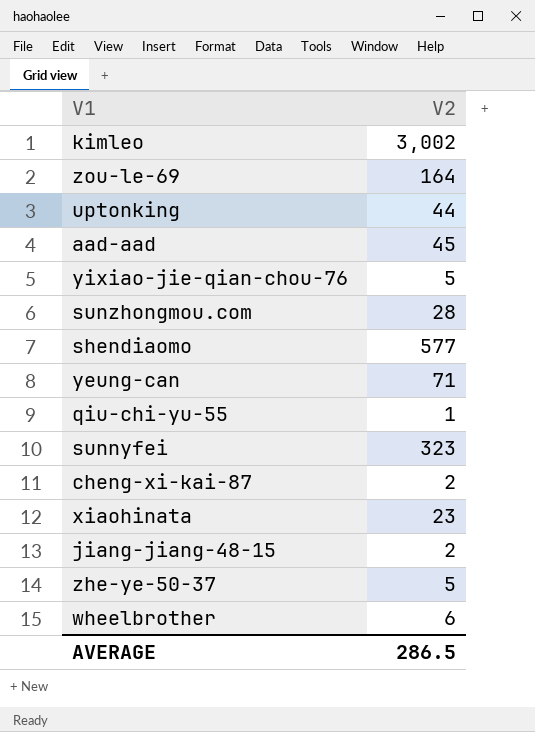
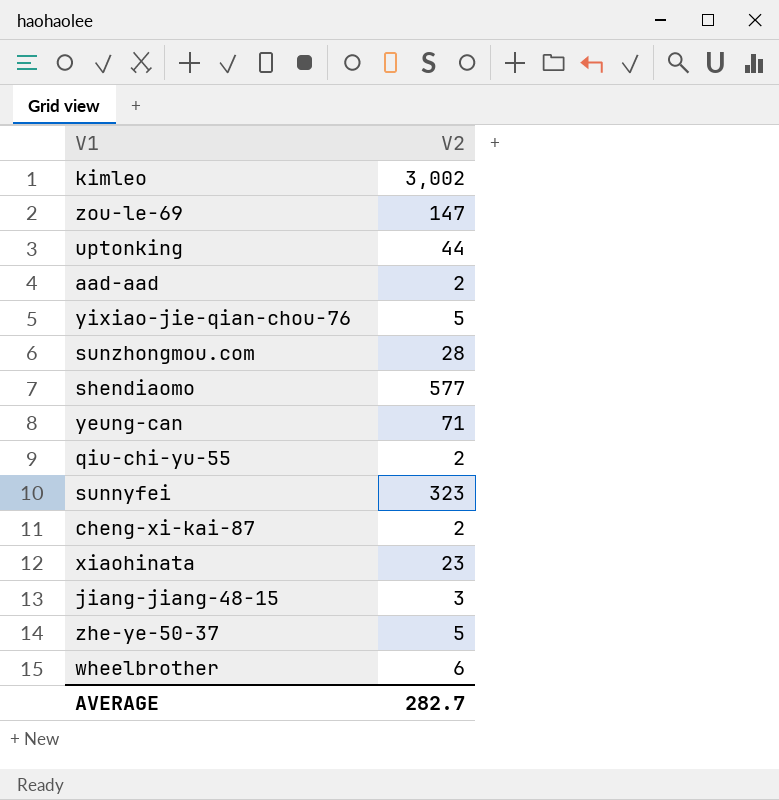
zou-le-69 | V2: 164 -> 147
aad-aad | V2: 45 -> 2
qiu-chi-yu-55 | V2: 1 -> 2
jiang-jiang-48-15 | V2: 2 -> 3
AVERAGE | V2: 286.5 -> 282.7

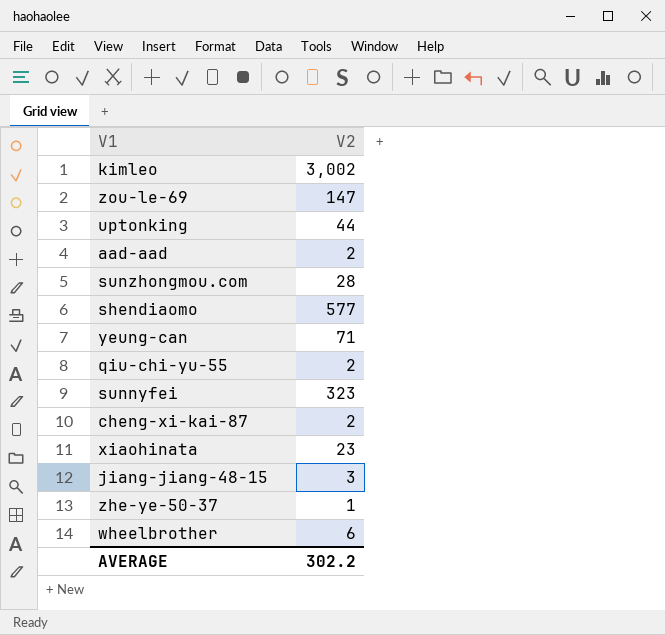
row yixiao-jie-qian-chou-76: 5 -> none
zhe-ye-50-37 | V2: 5 -> 1
AVERAGE | V2: 282.7 -> 302.2

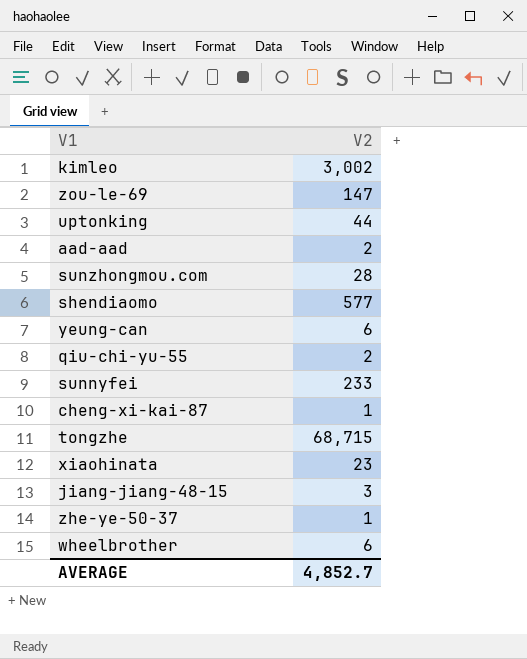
yeung-can | V2: 71 -> 6
sunnyfei | V2: 323 -> 233
cheng-xi-kai-87 | V2: 2 -> 1
row tongzhe: none -> 68,715
AVERAGE | V2: 302.2 -> 4,852.7

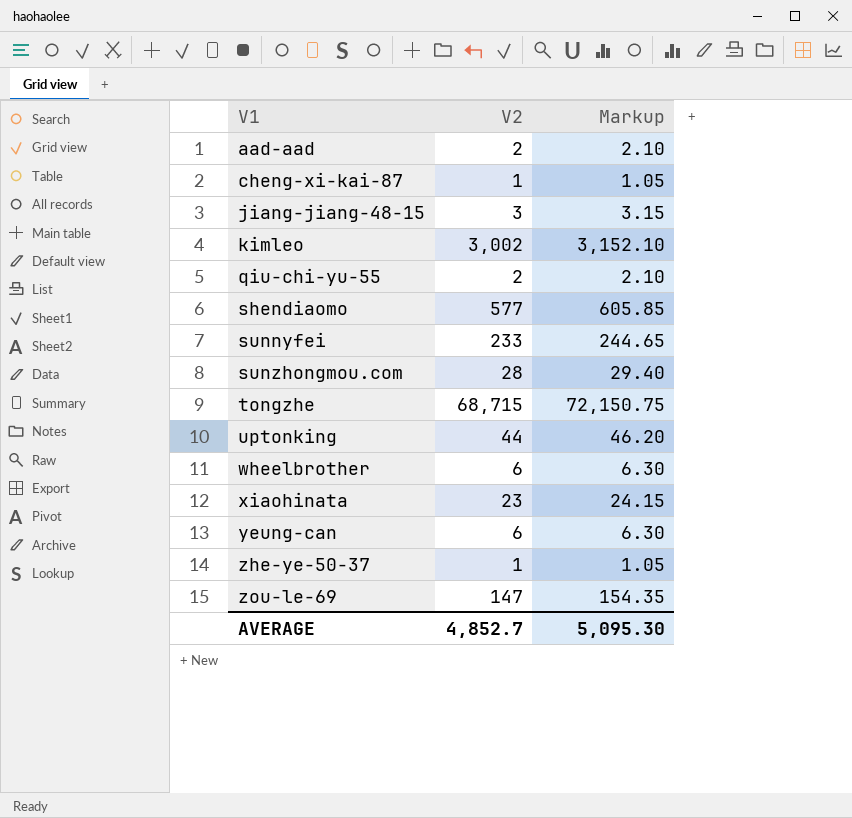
row order: none -> V1 ascending
column Markup | formula: none -> [V2] * 1.05

